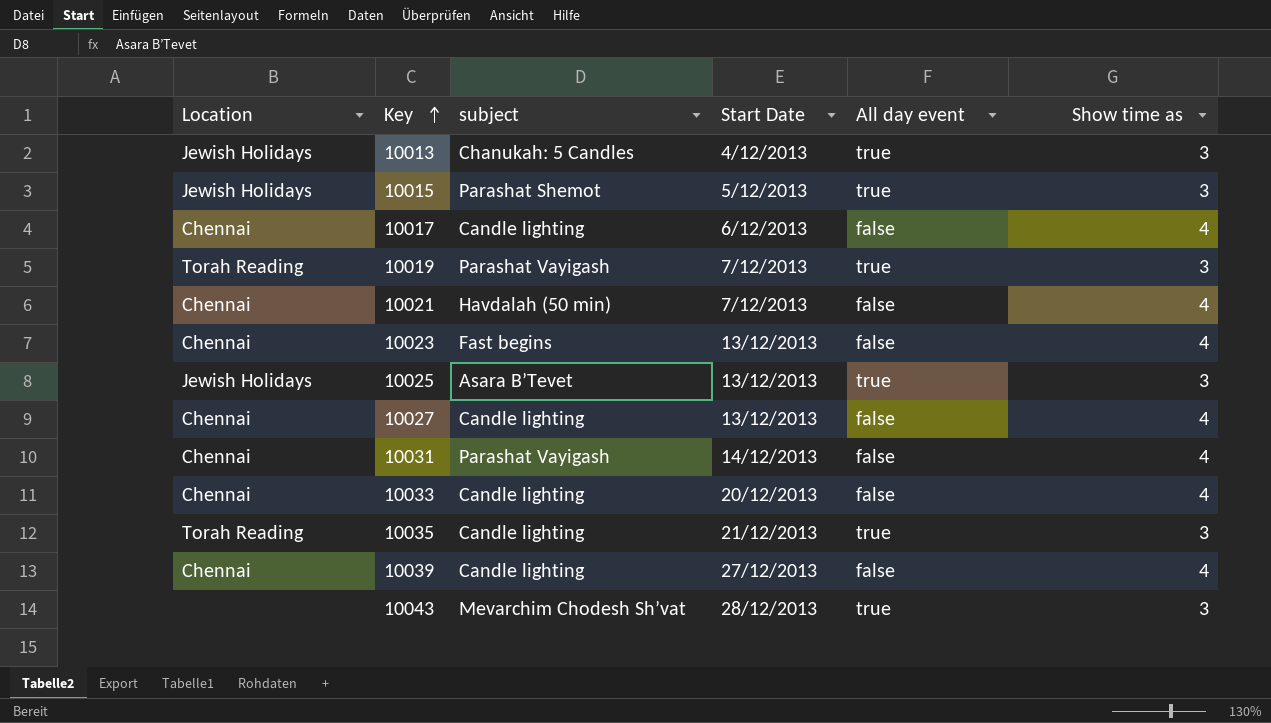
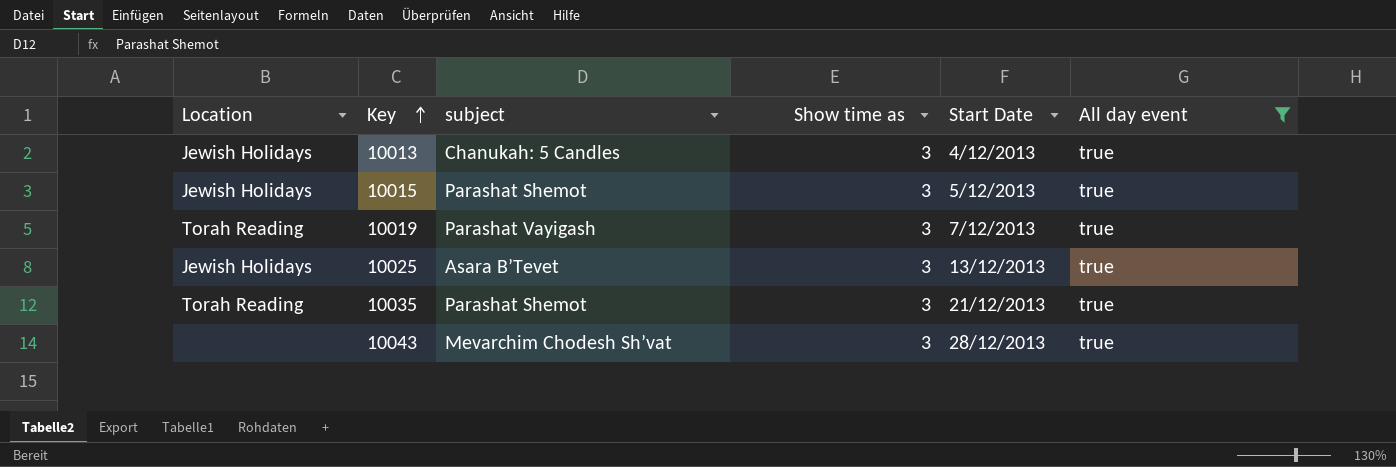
filter: none -> All day event = true
column Show time as | position: 6 -> 4
10035 | subject: Candle lighting -> Parashat Shemot

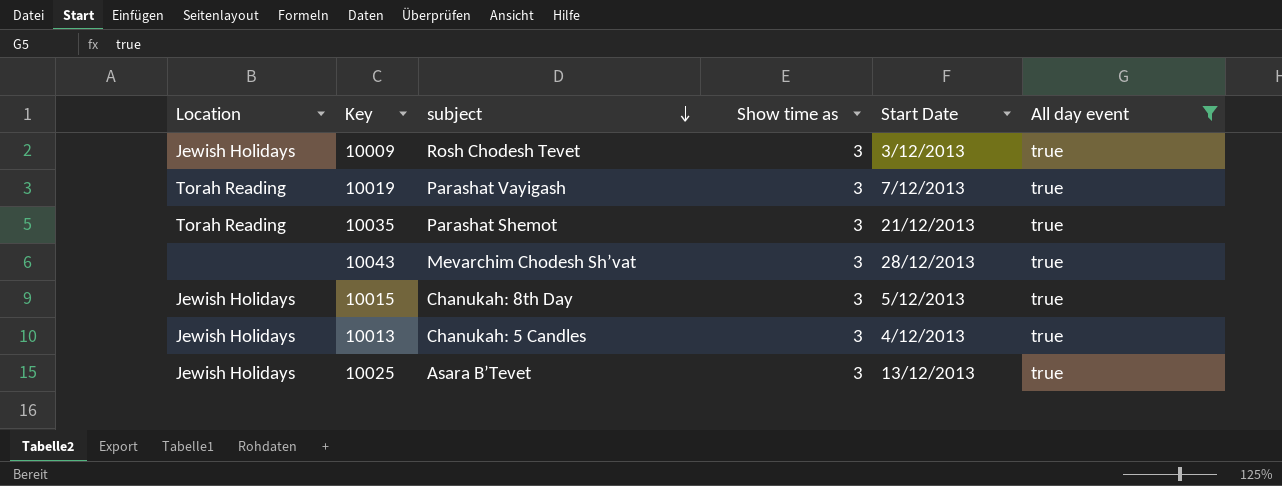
row order: Key ascending -> subject descending
row 10009: none -> Jewish Holidays | Rosh Chodesh Tevet | 3 | 3/12/2013 | true
10015 | subject: Parashat Shemot -> Chanukah: 8th Day

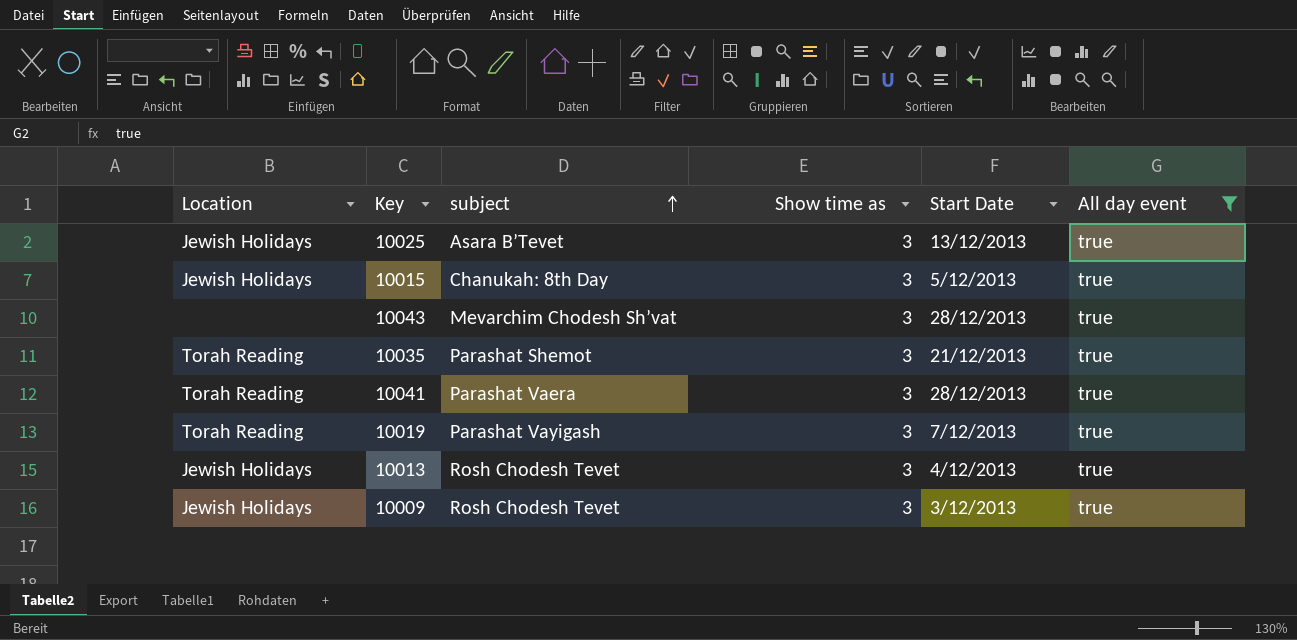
row order: subject descending -> subject ascending
row 10041: none -> Torah Reading | Parashat Vaera | 3 | 28/12/2013 | true
10013 | subject: Chanukah: 5 Candles -> Rosh Chodesh Tevet

